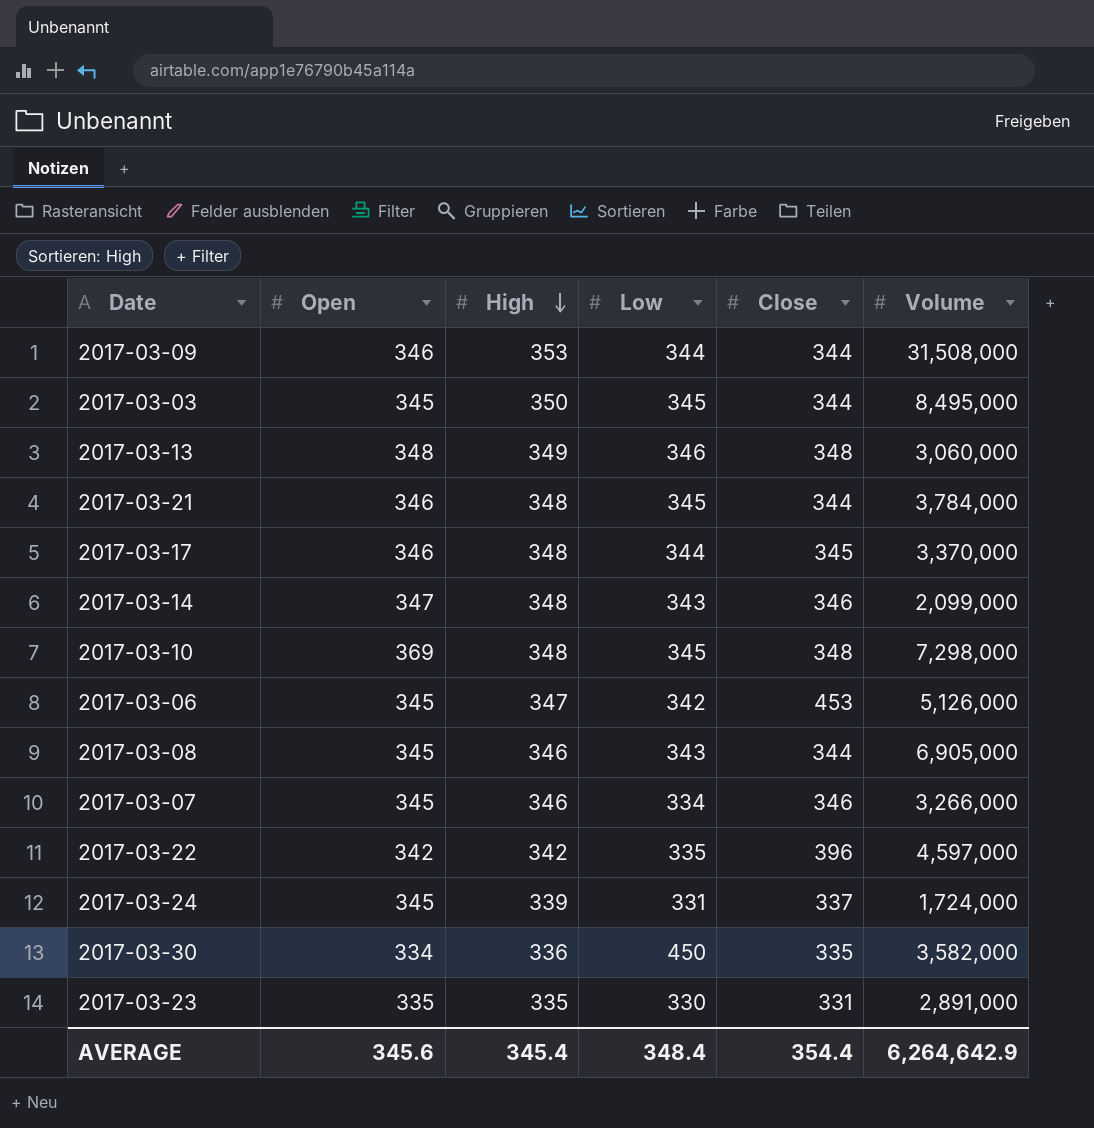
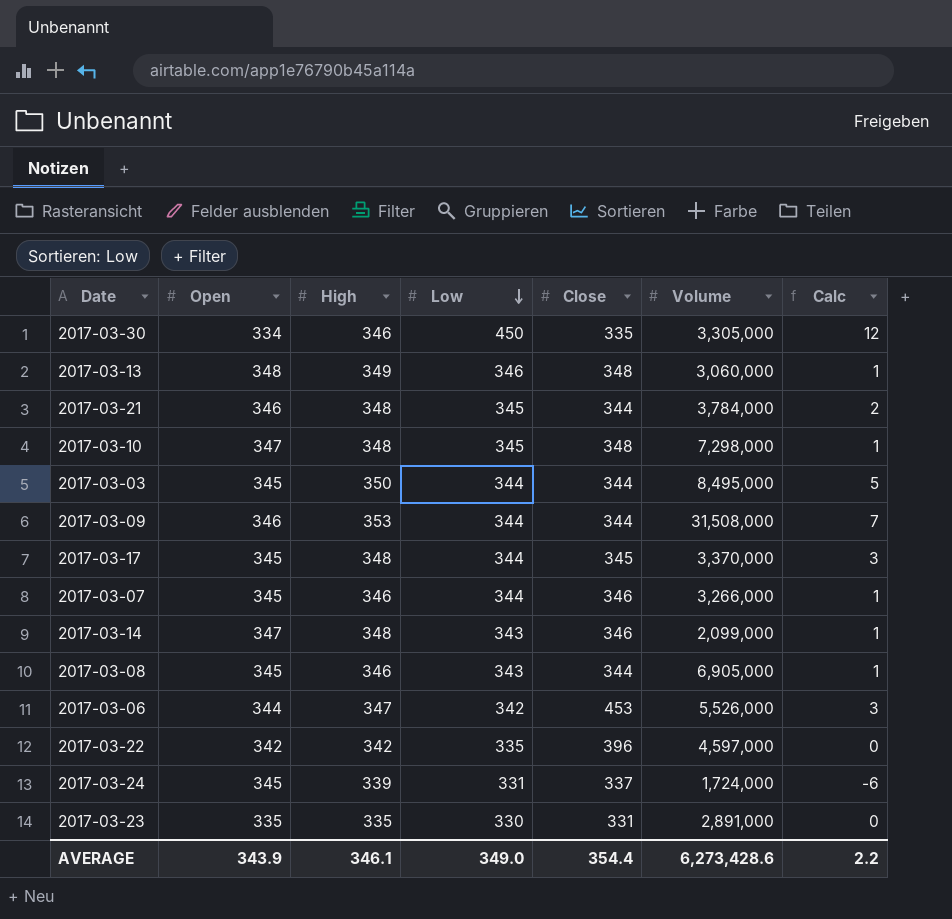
row order: High descending -> Low descending
column Calc | formula: none -> [High] - [Open]
2017-03-30 | High: 336 -> 346
2017-03-30 | Volume: 3,582,000 -> 3,305,000
2017-03-10 | Open: 369 -> 347
2017-03-03 | Low: 345 -> 344
2017-03-17 | Open: 346 -> 345
2017-03-07 | Low: 334 -> 344
2017-03-06 | Open: 345 -> 344
2017-03-06 | Volume: 5,126,000 -> 5,526,000
AVERAGE | Open: 345.6 -> 343.9
AVERAGE | High: 345.4 -> 346.1
AVERAGE | Low: 348.4 -> 349.0
AVERAGE | Volume: 6,264,642.9 -> 6,273,428.6

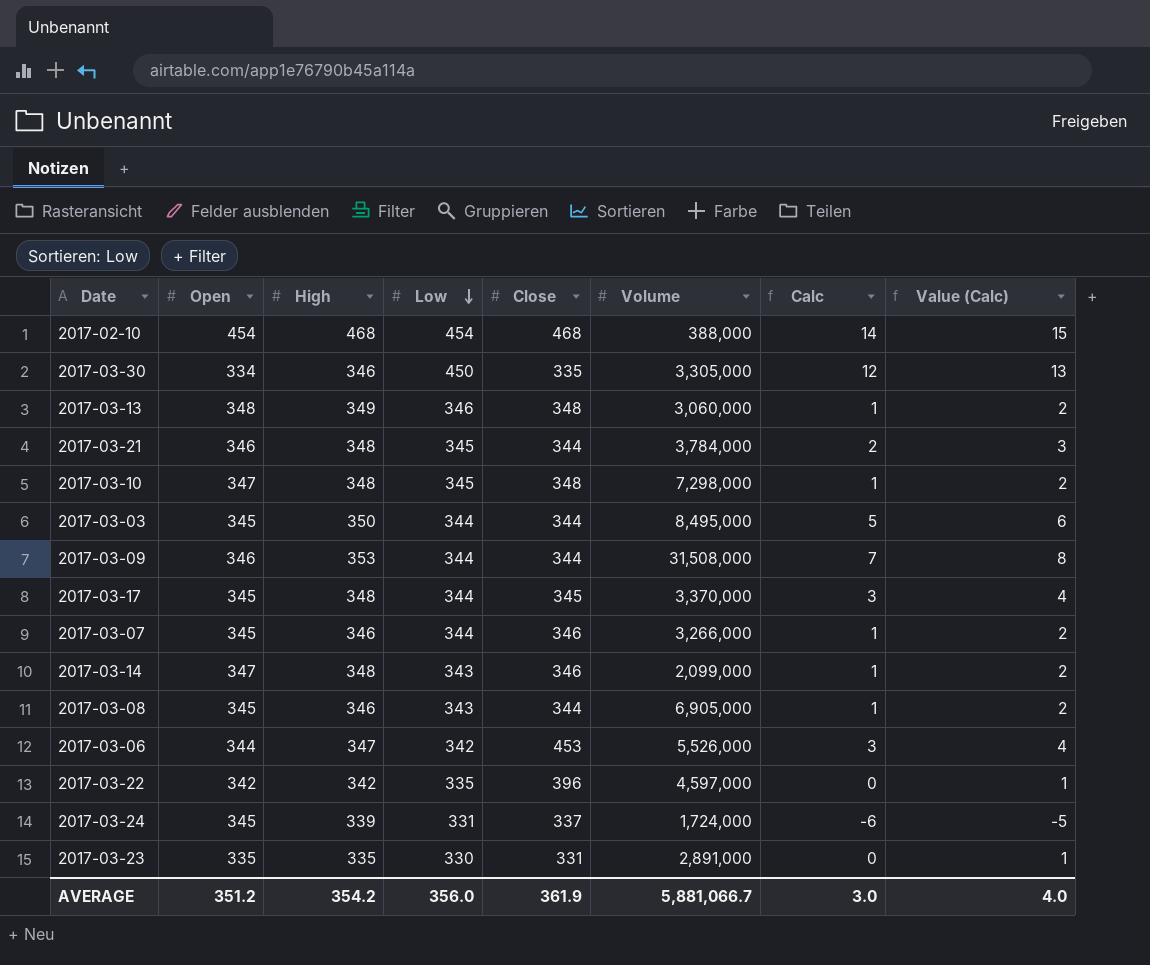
column Value (Calc) | formula: none -> [Calc] + 1
row 2017-02-10: none -> 454 | 468 | 454 | 468 | 388,000 | 14 | 15
AVERAGE | Open: 343.9 -> 351.2
AVERAGE | High: 346.1 -> 354.2
AVERAGE | Low: 349.0 -> 356.0
AVERAGE | Close: 354.4 -> 361.9
AVERAGE | Volume: 6,273,428.6 -> 5,881,066.7
AVERAGE | Calc: 2.2 -> 3.0

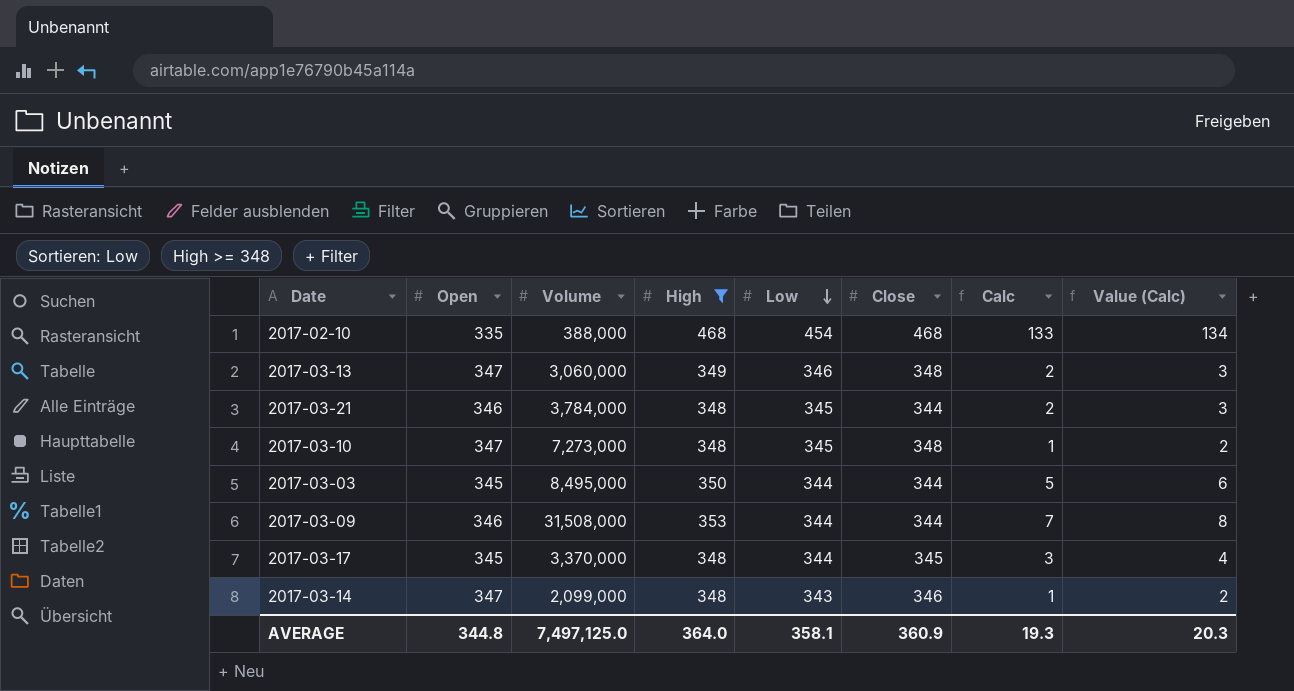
filter: none -> High >= 348
column Volume | position: 6 -> 3
2017-02-10 | Open: 454 -> 335
2017-02-10 | Calc: 14 -> 133
2017-02-10 | Value (Calc): 15 -> 134
2017-03-13 | Open: 348 -> 347
2017-03-13 | Calc: 1 -> 2
2017-03-13 | Value (Calc): 2 -> 3
2017-03-10 | Volume: 7,298,000 -> 7,273,000
AVERAGE | Open: 351.2 -> 344.8
AVERAGE | Volume: 5,881,066.7 -> 7,497,125.0
AVERAGE | High: 354.2 -> 364.0
AVERAGE | Low: 356.0 -> 358.1
AVERAGE | Close: 361.9 -> 360.9
AVERAGE | Calc: 3.0 -> 19.3
AVERAGE | Value (Calc): 4.0 -> 20.3

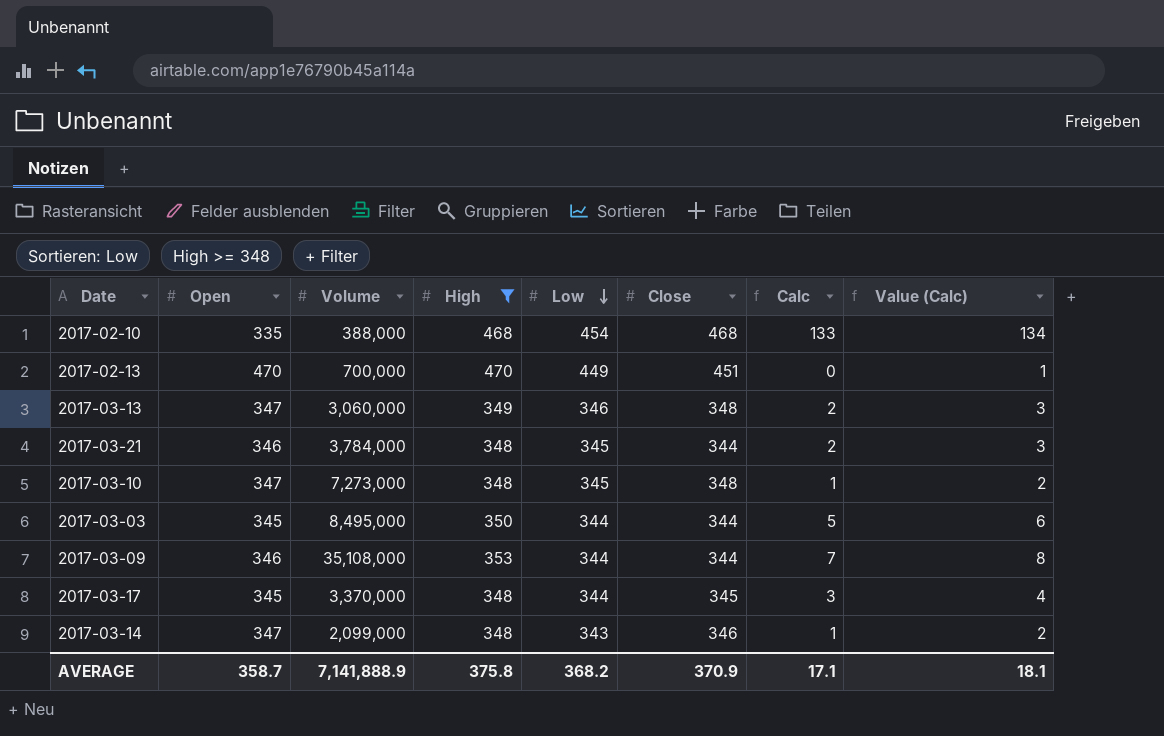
row 2017-02-13: none -> 470 | 700,000 | 470 | 449 | 451 | 0 | 1
2017-03-09 | Volume: 31,508,000 -> 35,108,000
AVERAGE | Open: 344.8 -> 358.7
AVERAGE | Volume: 7,497,125.0 -> 7,141,888.9
AVERAGE | High: 364.0 -> 375.8
AVERAGE | Low: 358.1 -> 368.2
AVERAGE | Close: 360.9 -> 370.9
AVERAGE | Calc: 19.3 -> 17.1
AVERAGE | Value (Calc): 20.3 -> 18.1

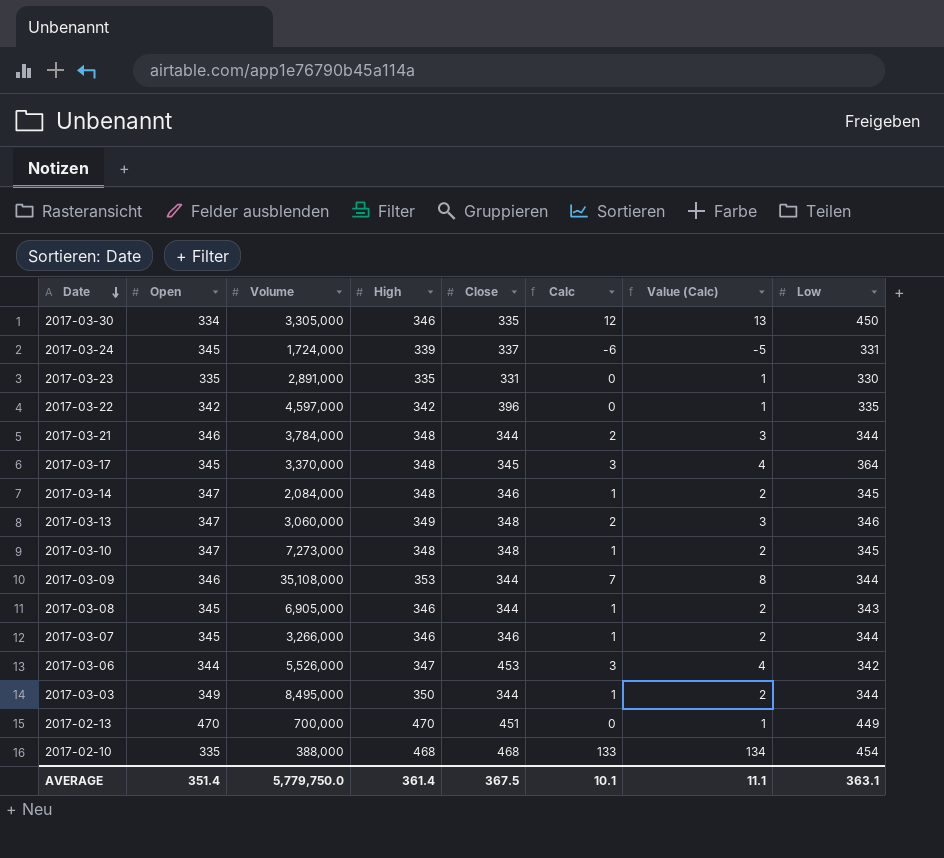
filter: High >= 348 -> none
row order: Low descending -> Date descending
column Low | position: 5 -> 8
2017-03-21 | Low: 345 -> 344
2017-03-17 | Low: 344 -> 364
2017-03-14 | Volume: 2,099,000 -> 2,084,000
2017-03-14 | Low: 343 -> 345
2017-03-03 | Open: 345 -> 349
2017-03-03 | Calc: 5 -> 1
2017-03-03 | Value (Calc): 6 -> 2
AVERAGE | Open: 358.7 -> 351.4
AVERAGE | Volume: 7,141,888.9 -> 5,779,750.0
AVERAGE | High: 375.8 -> 361.4
AVERAGE | Close: 370.9 -> 367.5
AVERAGE | Calc: 17.1 -> 10.1
AVERAGE | Value (Calc): 18.1 -> 11.1
AVERAGE | Low: 368.2 -> 363.1

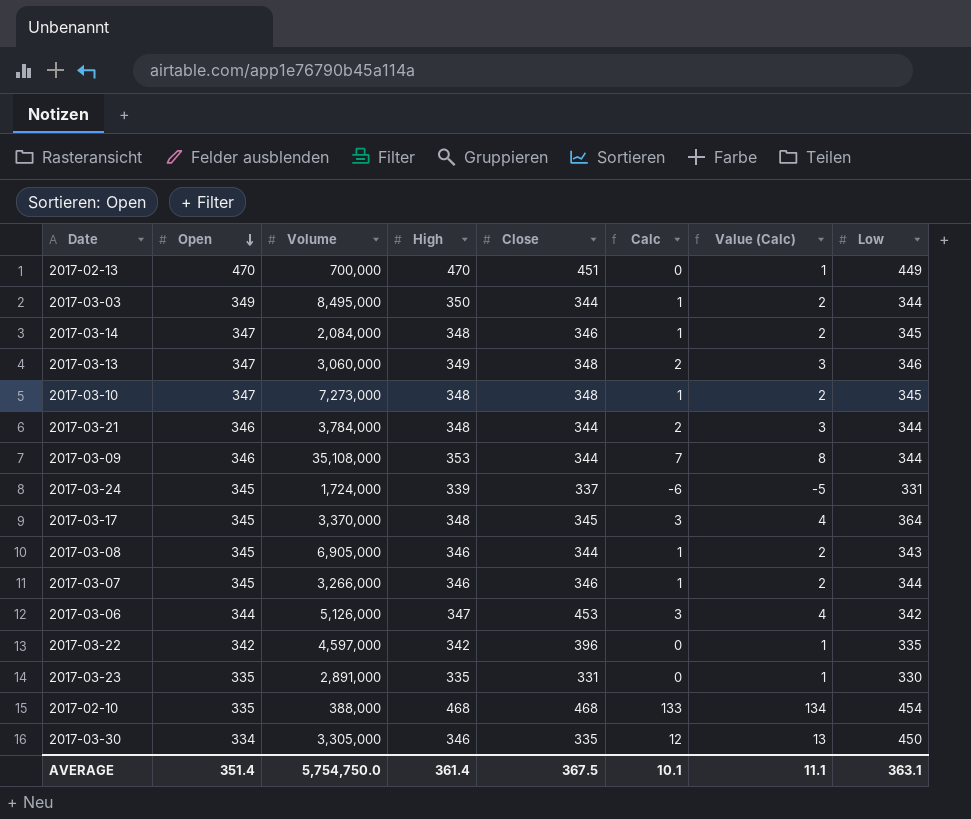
row order: Date descending -> Open descending
2017-03-06 | Volume: 5,526,000 -> 5,126,000
AVERAGE | Volume: 5,779,750.0 -> 5,754,750.0

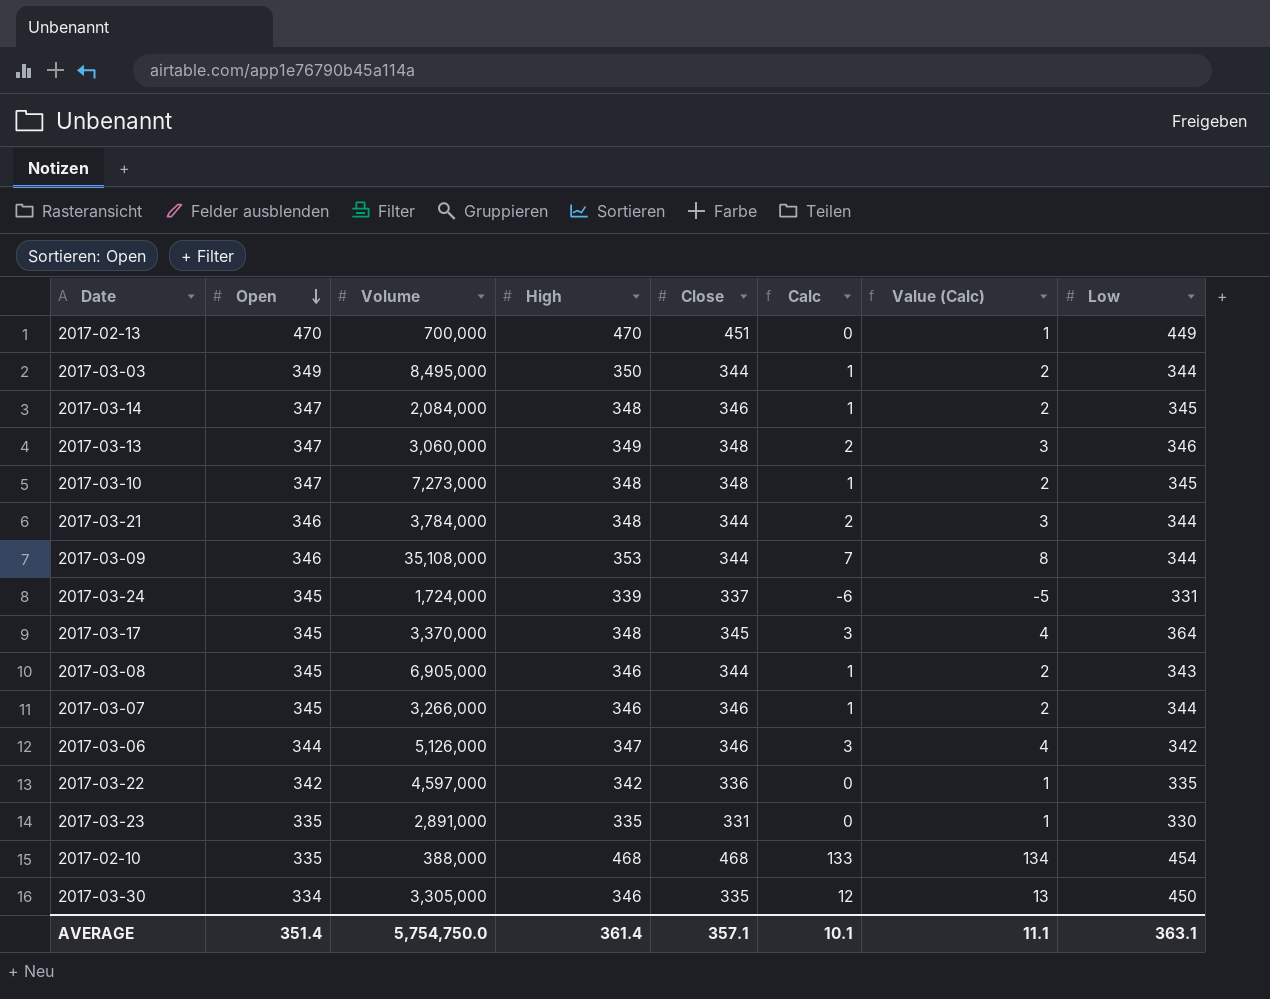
2017-03-06 | Close: 453 -> 346
2017-03-22 | Close: 396 -> 336
AVERAGE | Close: 367.5 -> 357.1

